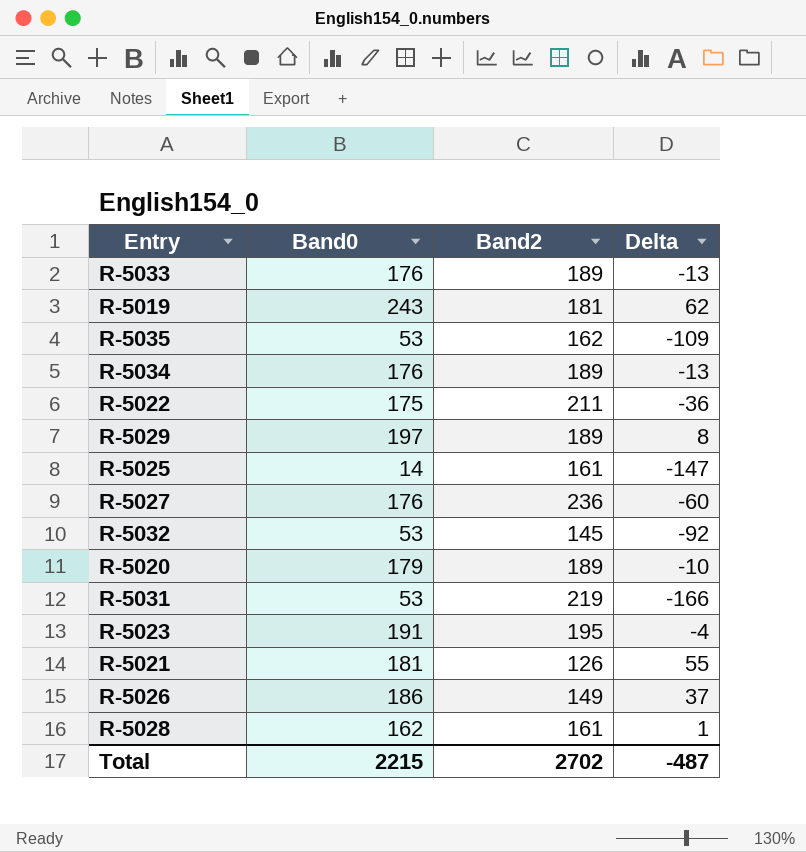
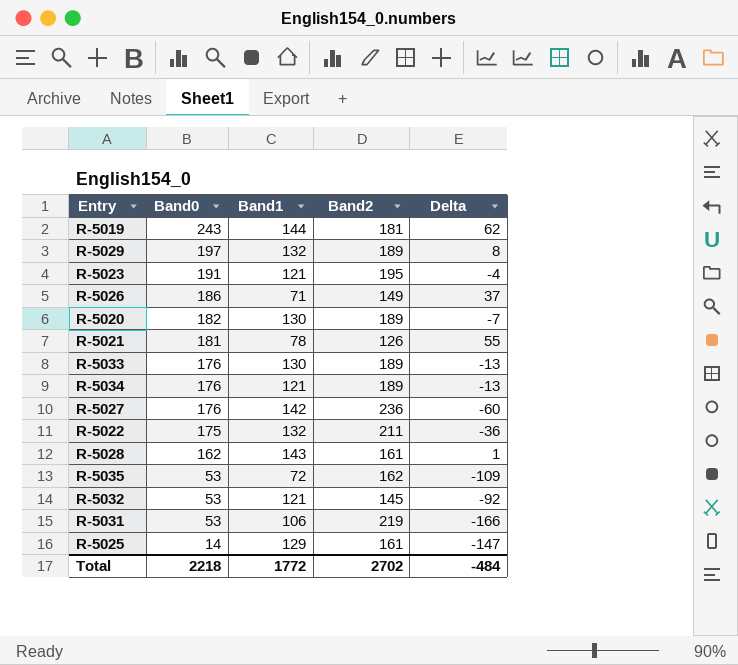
row order: none -> Band0 descending
column Band1 | position: none -> 3
R-5020 | Band0: 179 -> 182
R-5020 | Delta: -10 -> -7
Total | Band0: 2215 -> 2218
Total | Delta: -487 -> -484

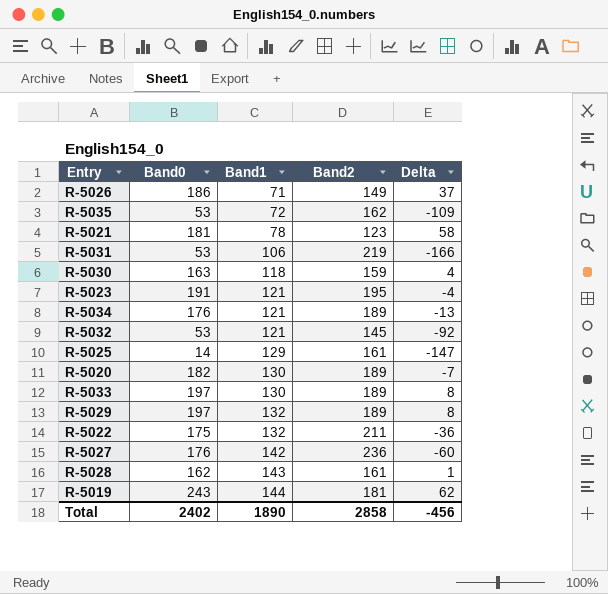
row order: Band0 descending -> Band1 ascending
R-5021 | Band2: 126 -> 123
R-5021 | Delta: 55 -> 58
row R-5030: none -> 163 | 118 | 159 | 4
R-5033 | Band0: 176 -> 197
R-5033 | Delta: -13 -> 8
Total | Band0: 2218 -> 2402
Total | Band1: 1772 -> 1890
Total | Band2: 2702 -> 2858
Total | Delta: -484 -> -456

